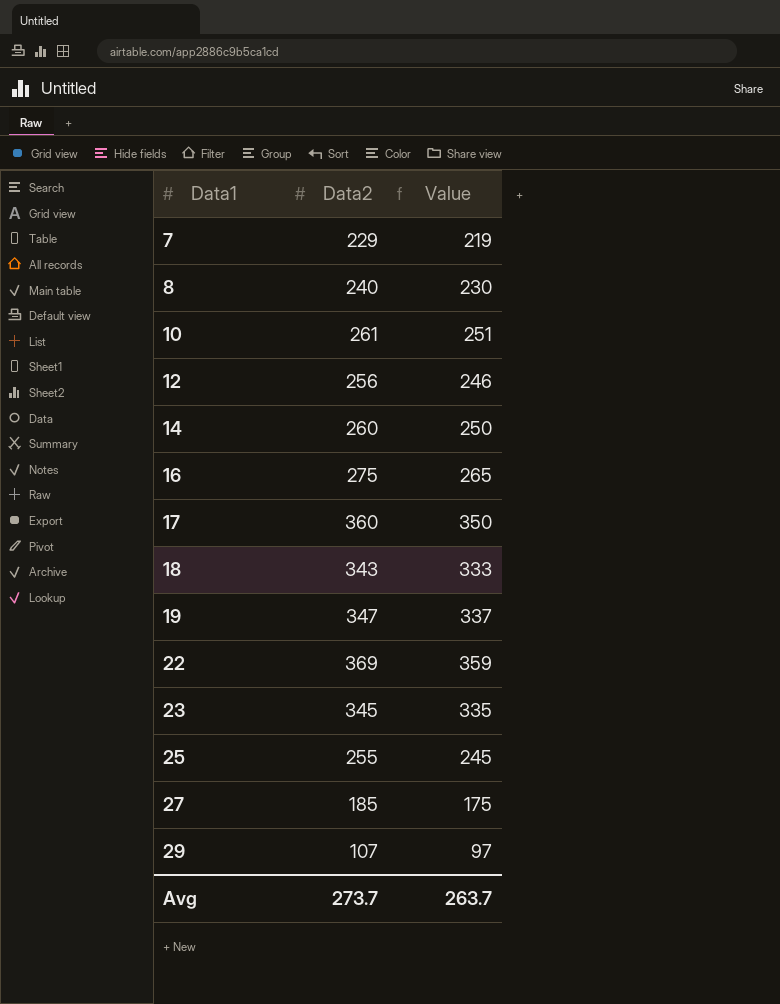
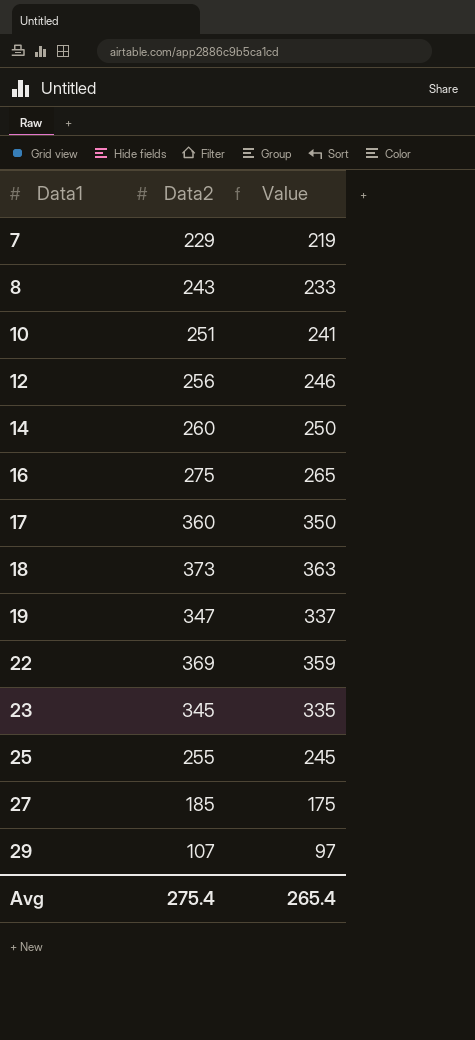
8 | Data2: 240 -> 243
8 | Value: 230 -> 233
10 | Data2: 261 -> 251
10 | Value: 251 -> 241
18 | Data2: 343 -> 373
18 | Value: 333 -> 363
Avg | Data2: 273.7 -> 275.4
Avg | Value: 263.7 -> 265.4

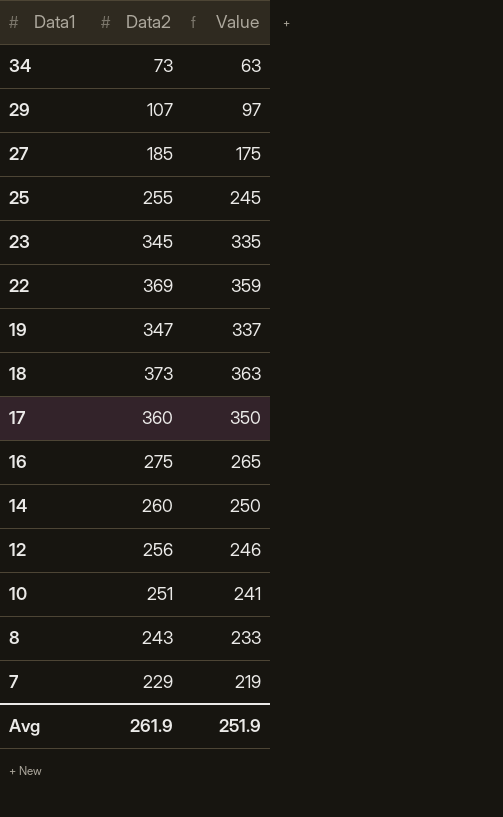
row order: Data1 ascending -> Data1 descending
row 34: none -> 73 | 63
Avg | Data2: 275.4 -> 261.9
Avg | Value: 265.4 -> 251.9

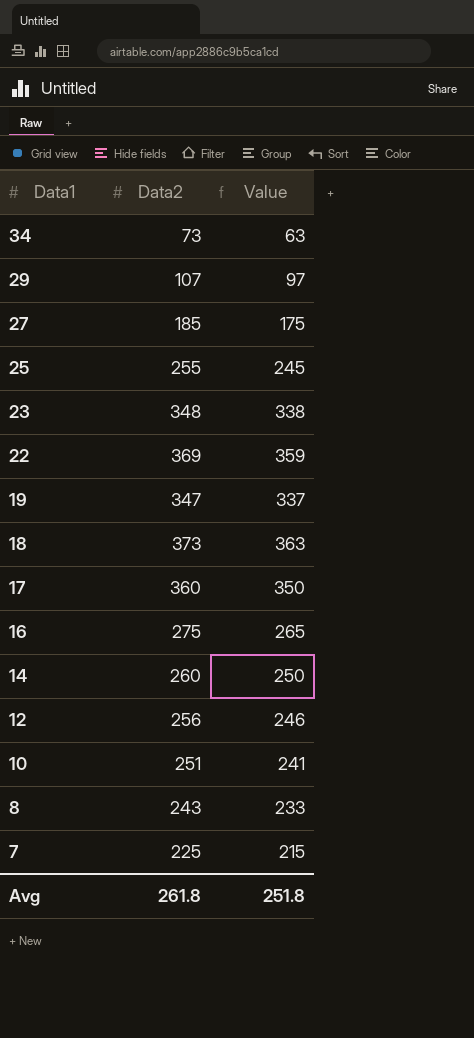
23 | Data2: 345 -> 348
23 | Value: 335 -> 338
7 | Data2: 229 -> 225
7 | Value: 219 -> 215
Avg | Data2: 261.9 -> 261.8
Avg | Value: 251.9 -> 251.8

